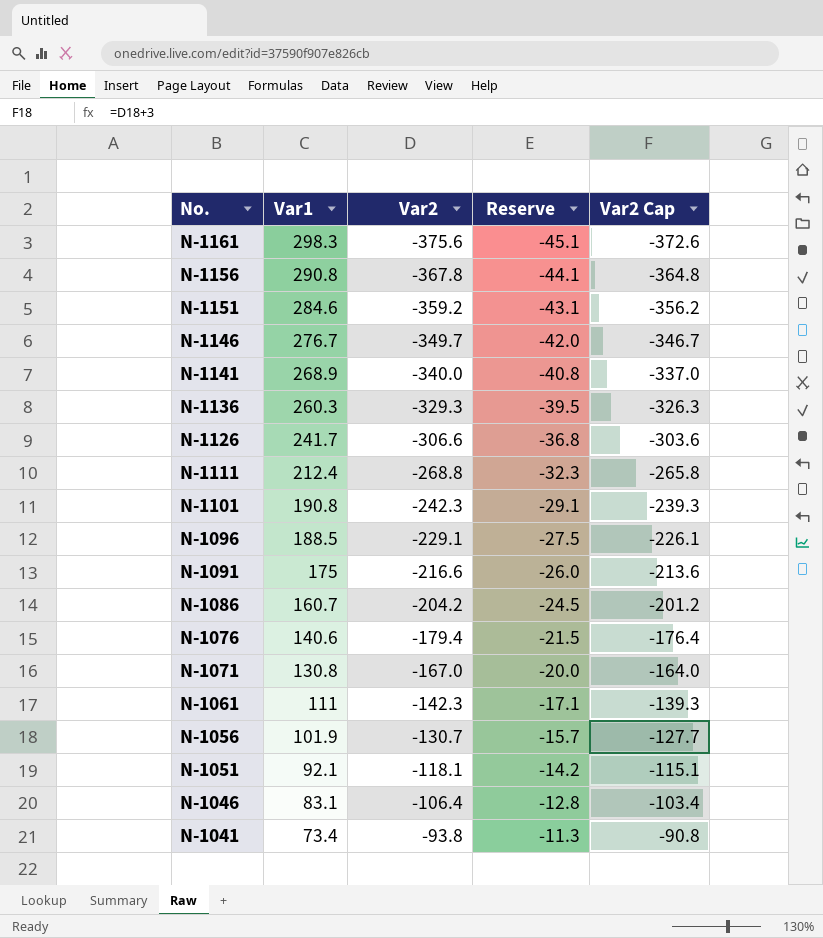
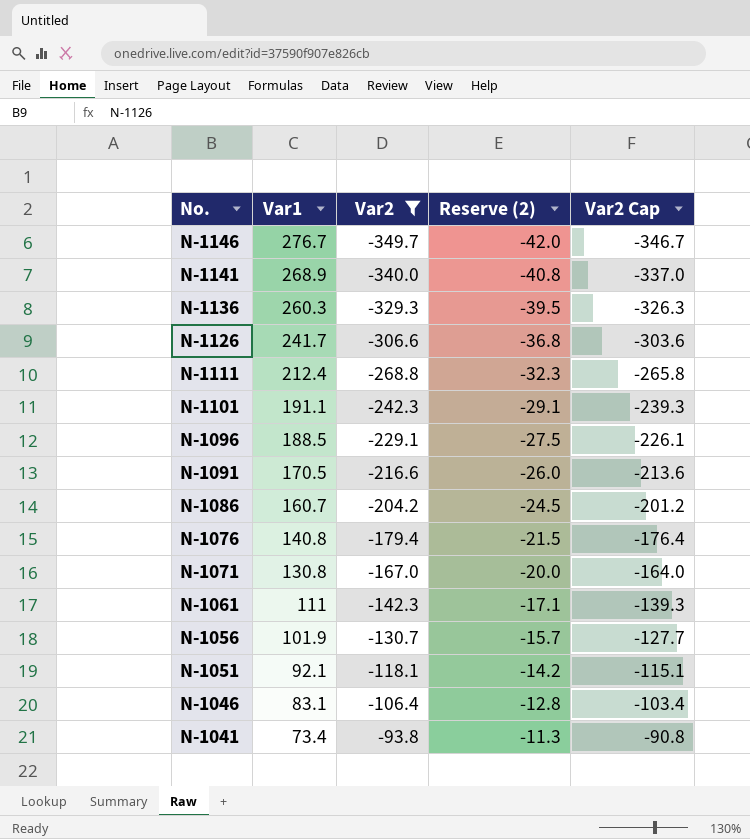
filter: none -> Var2 >= -349.7
column name: Reserve -> Reserve (2)
N-1101 | Var1: 190.8 -> 191.1
N-1091 | Var1: 175 -> 170.5
N-1076 | Var1: 140.6 -> 140.8

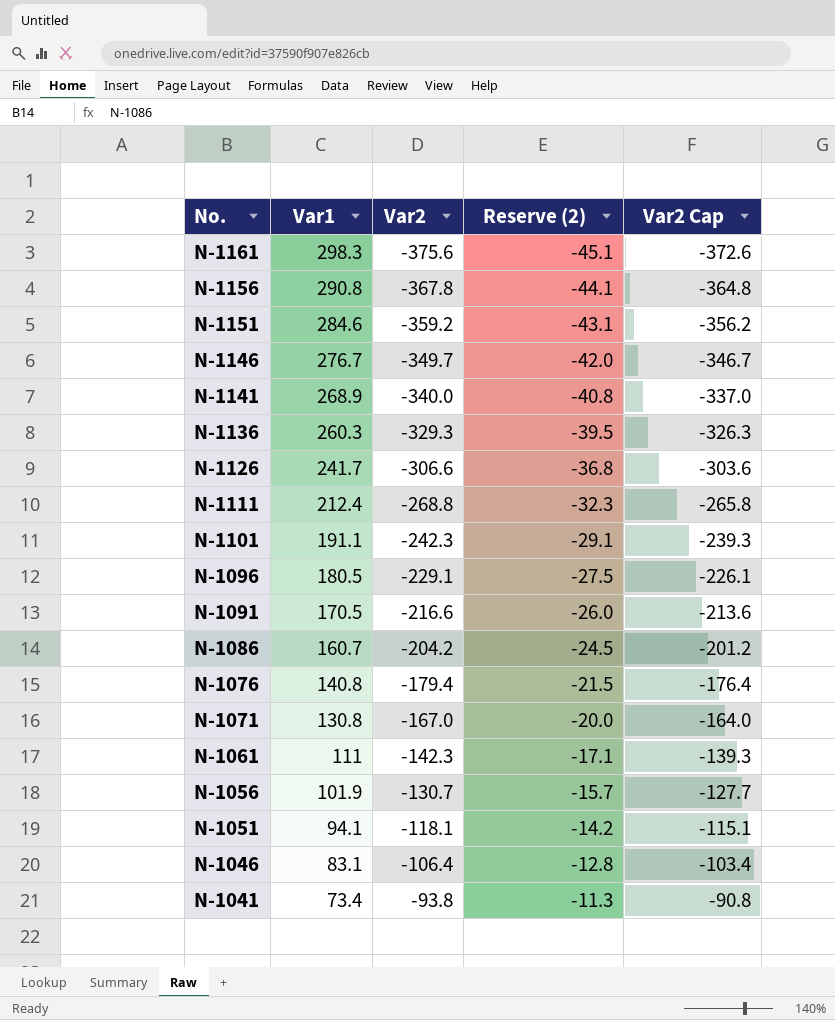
filter: Var2 >= -349.7 -> none
N-1096 | Var1: 188.5 -> 180.5
N-1051 | Var1: 92.1 -> 94.1

